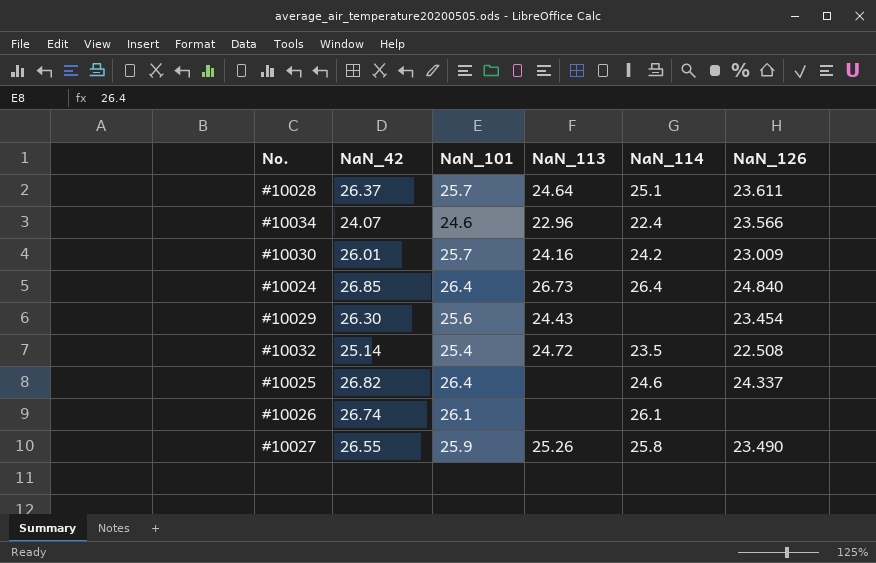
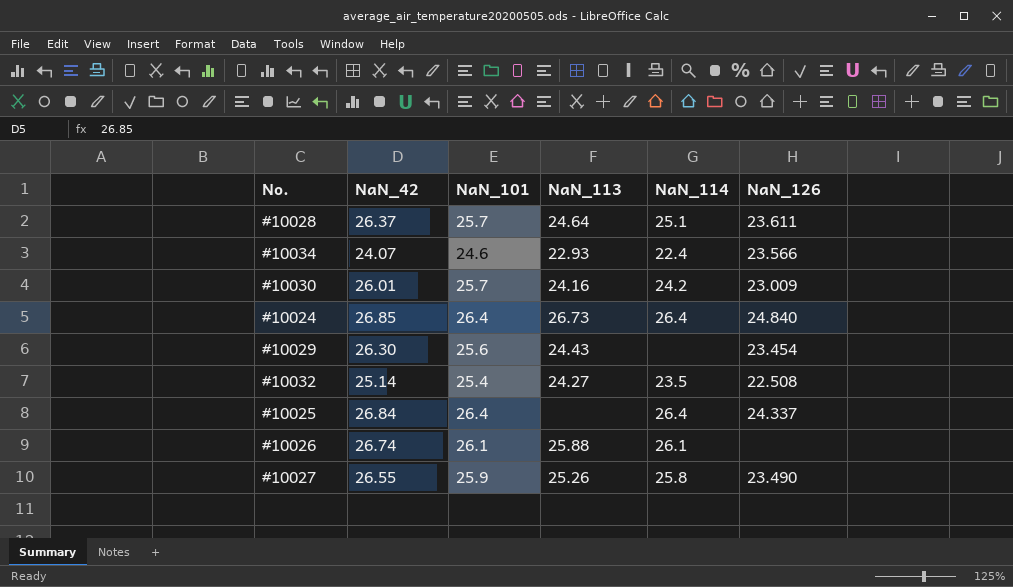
#10034 | NaN_113: 22.96 -> 22.93
#10032 | NaN_113: 24.72 -> 24.27
#10025 | NaN_42: 26.82 -> 26.84
#10025 | NaN_114: 24.6 -> 26.4
#10026 | NaN_113: none -> 25.88

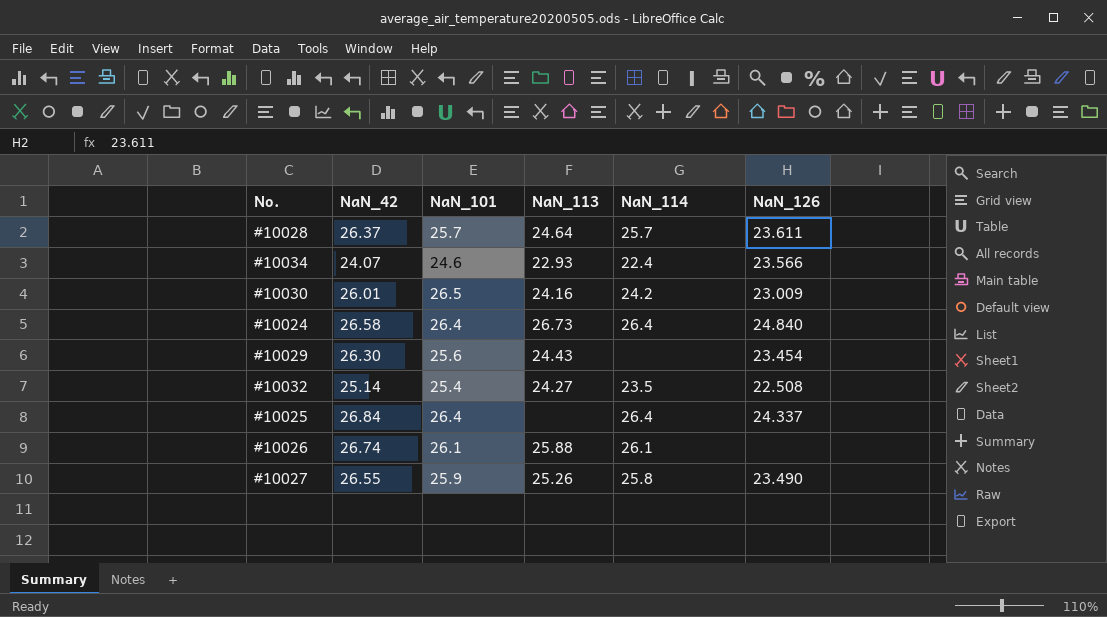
#10028 | NaN_114: 25.1 -> 25.7
#10030 | NaN_101: 25.7 -> 26.5
#10024 | NaN_42: 26.85 -> 26.58

